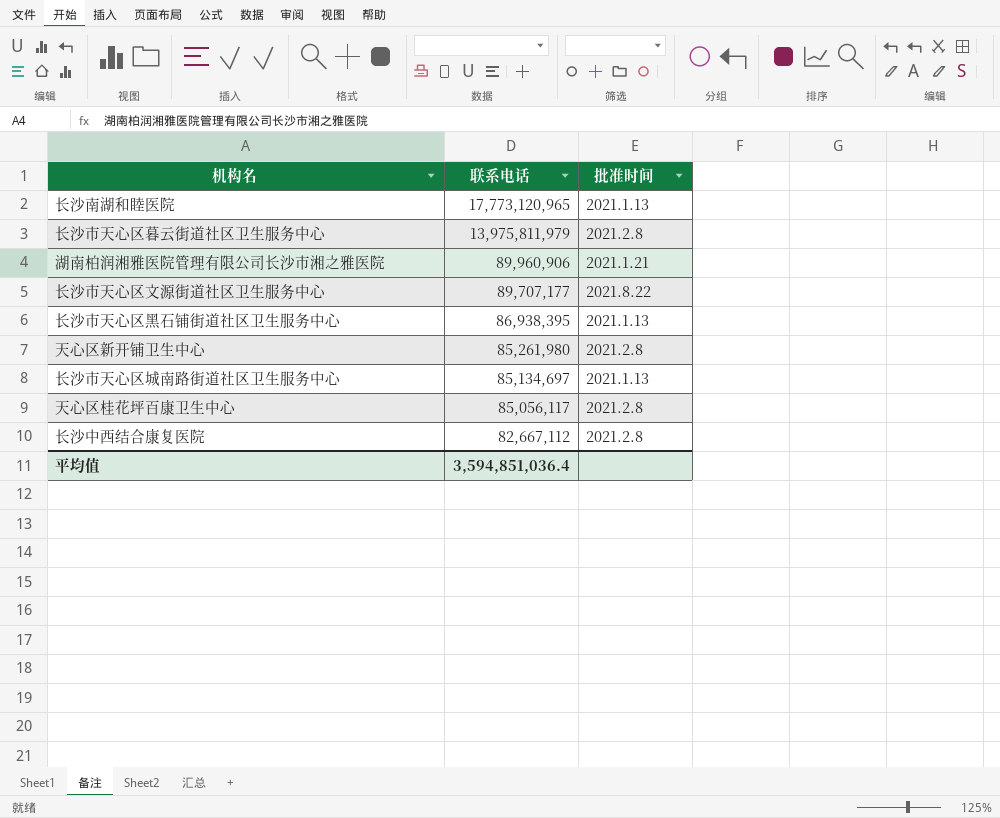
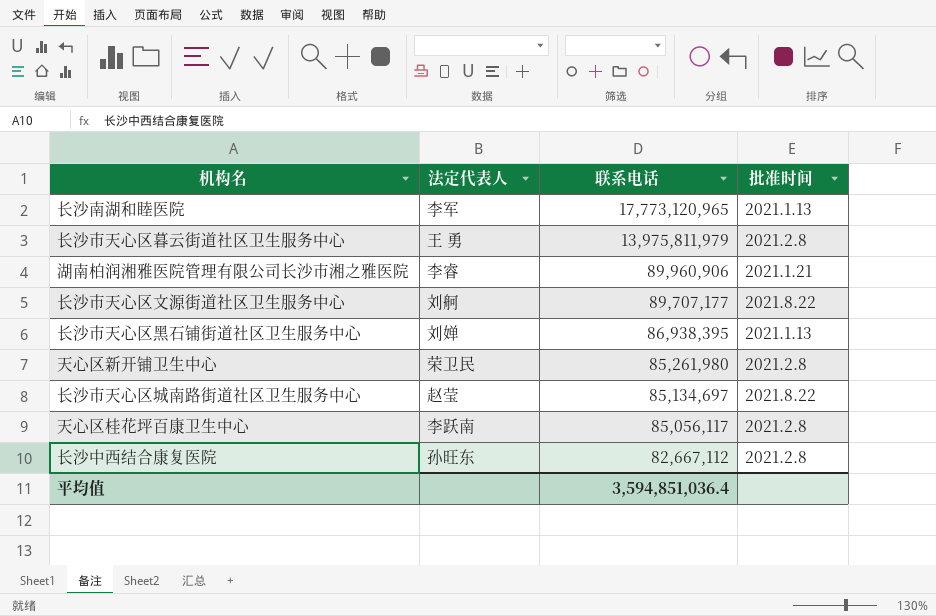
column 法定代表人 | position: none -> 2
长沙市天心区城南路街道社区卫生服务中心 | 批准时间: 2021.1.13 -> 2021.8.22

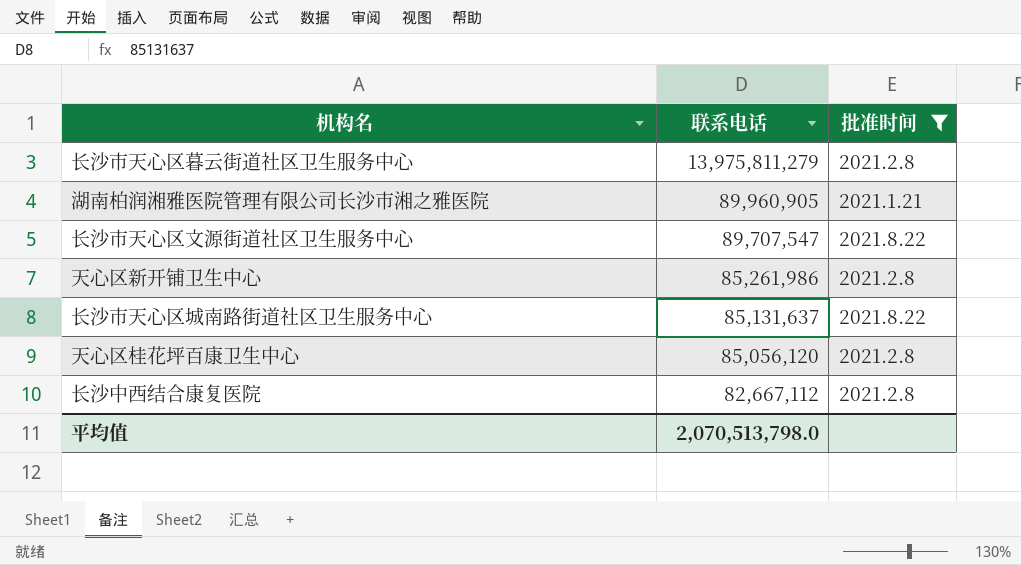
filter: none -> 批准时间 != 2021.1.13
column 法定代表人 | position: 2 -> none
长沙市天心区暮云街道社区卫生服务中心 | 联系电话: 13,975,811,979 -> 13,975,811,279
湖南柏润湘雅医院管理有限公司长沙市湘之雅医院 | 联系电话: 89,960,906 -> 89,960,905
长沙市天心区文源街道社区卫生服务中心 | 联系电话: 89,707,177 -> 89,707,547
天心区新开铺卫生中心 | 联系电话: 85,261,980 -> 85,261,986
长沙市天心区城南路街道社区卫生服务中心 | 联系电话: 85,134,697 -> 85,131,637
天心区桂花坪百康卫生中心 | 联系电话: 85,056,117 -> 85,056,120
平均值 | 联系电话: 3,594,851,036.4 -> 2,070,513,798.0

